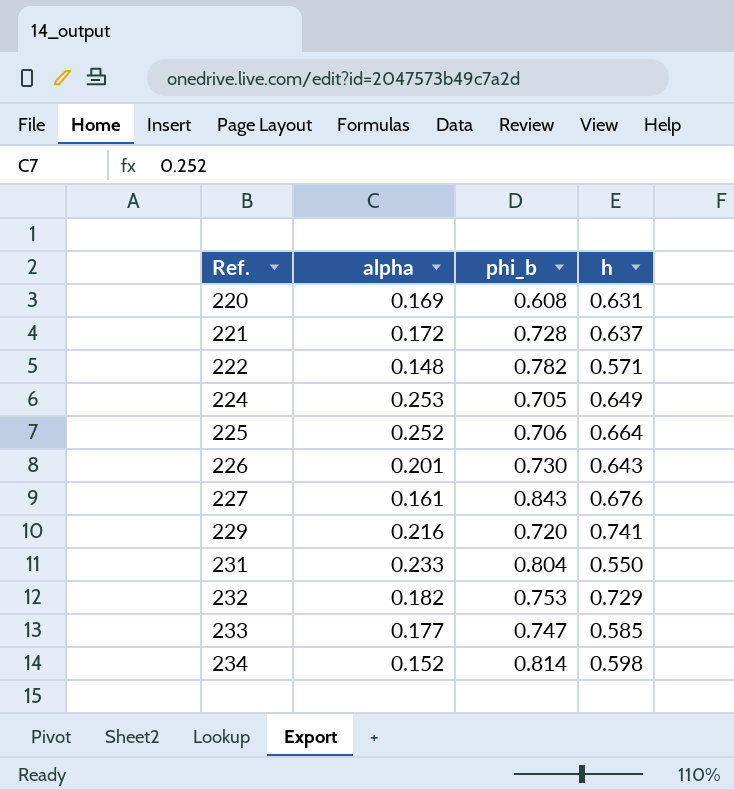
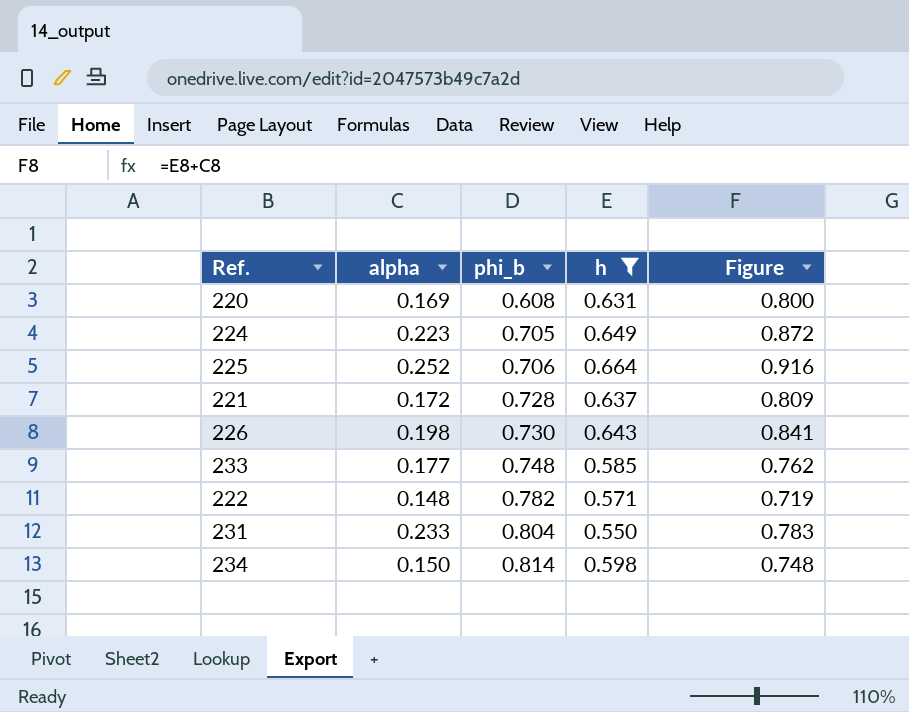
filter: none -> h <= 0.664
row order: Ref. ascending -> phi_b ascending
column Figure | formula: none -> [alpha] + [h]
224 | alpha: 0.253 -> 0.223
226 | alpha: 0.201 -> 0.198
233 | phi_b: 0.747 -> 0.748
234 | alpha: 0.152 -> 0.150

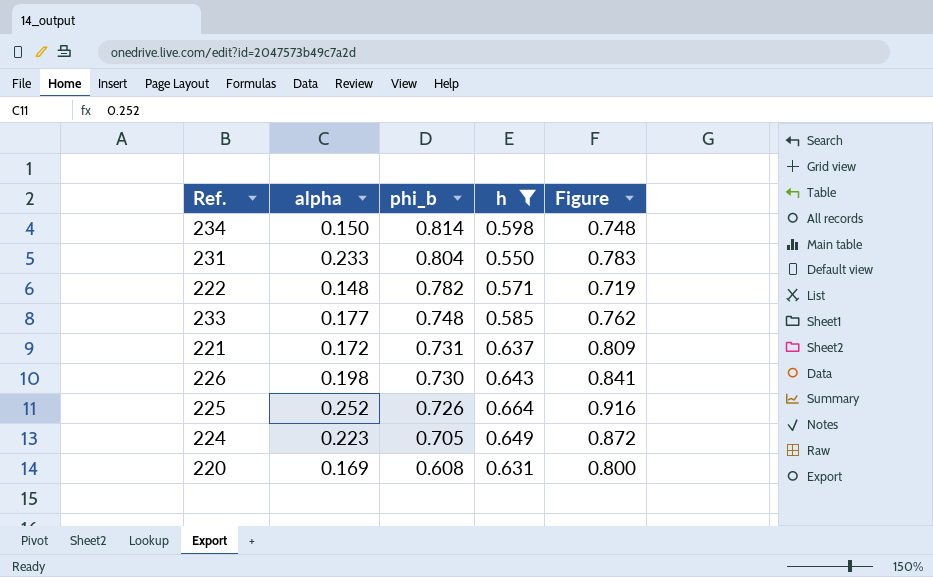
row order: phi_b ascending -> phi_b descending
221 | phi_b: 0.728 -> 0.731
225 | phi_b: 0.706 -> 0.726

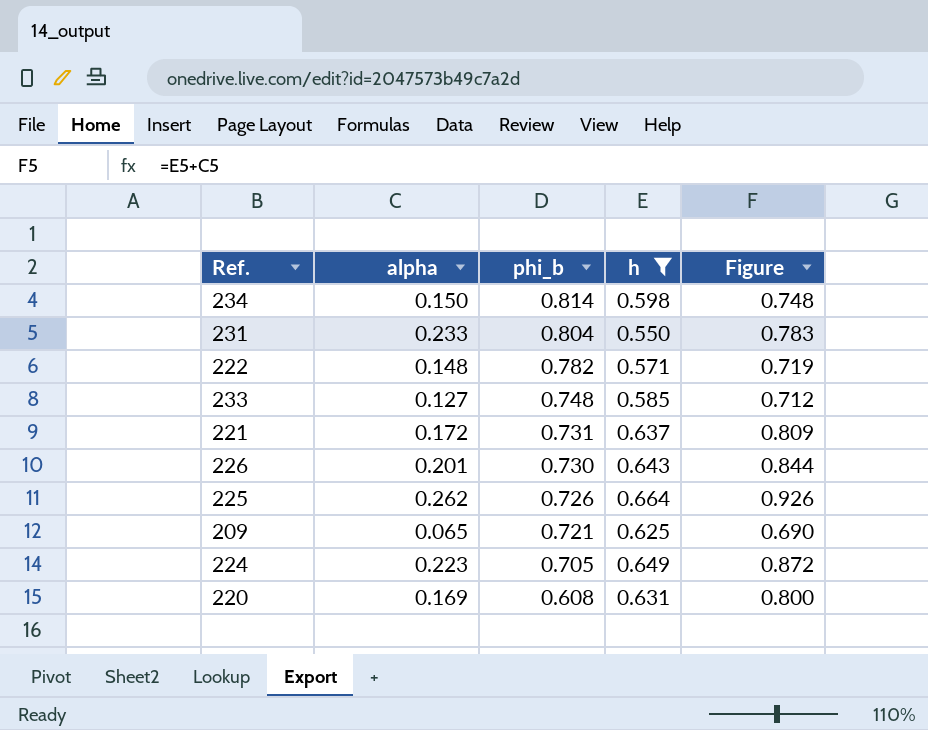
233 | alpha: 0.177 -> 0.127
233 | Figure: 0.762 -> 0.712
226 | alpha: 0.198 -> 0.201
226 | Figure: 0.841 -> 0.844
225 | alpha: 0.252 -> 0.262
225 | Figure: 0.916 -> 0.926
row 209: none -> 0.065 | 0.721 | 0.625 | 0.690

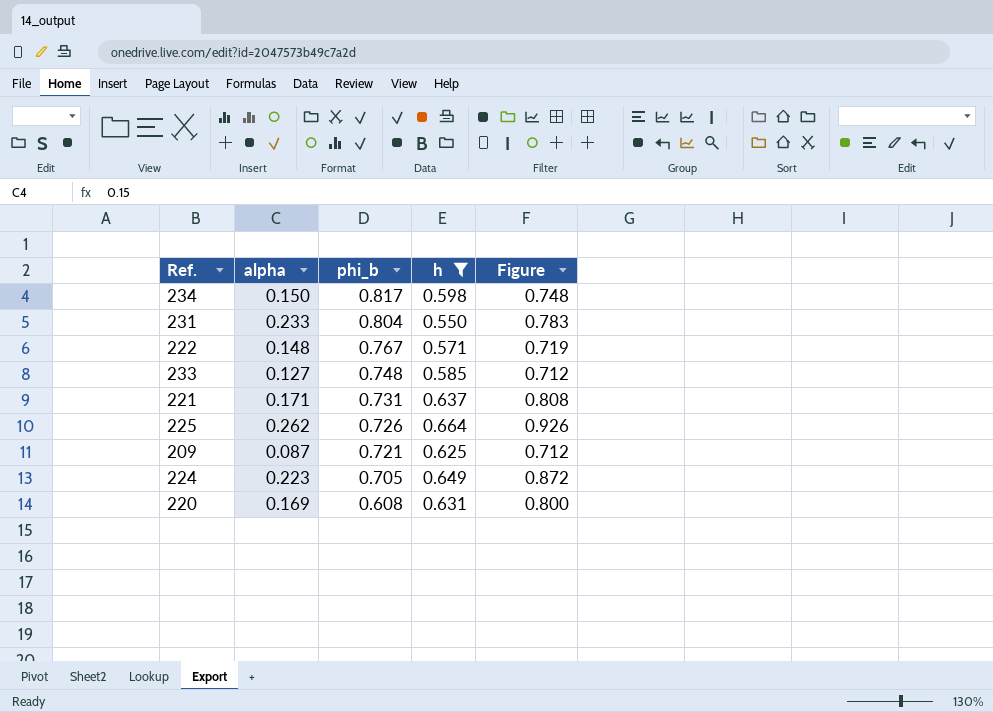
row 226: 0.201 | 0.730 | 0.643 | 0.844 -> none
234 | phi_b: 0.814 -> 0.817
222 | phi_b: 0.782 -> 0.767
221 | alpha: 0.172 -> 0.171
221 | Figure: 0.809 -> 0.808
209 | alpha: 0.065 -> 0.087
209 | Figure: 0.690 -> 0.712

